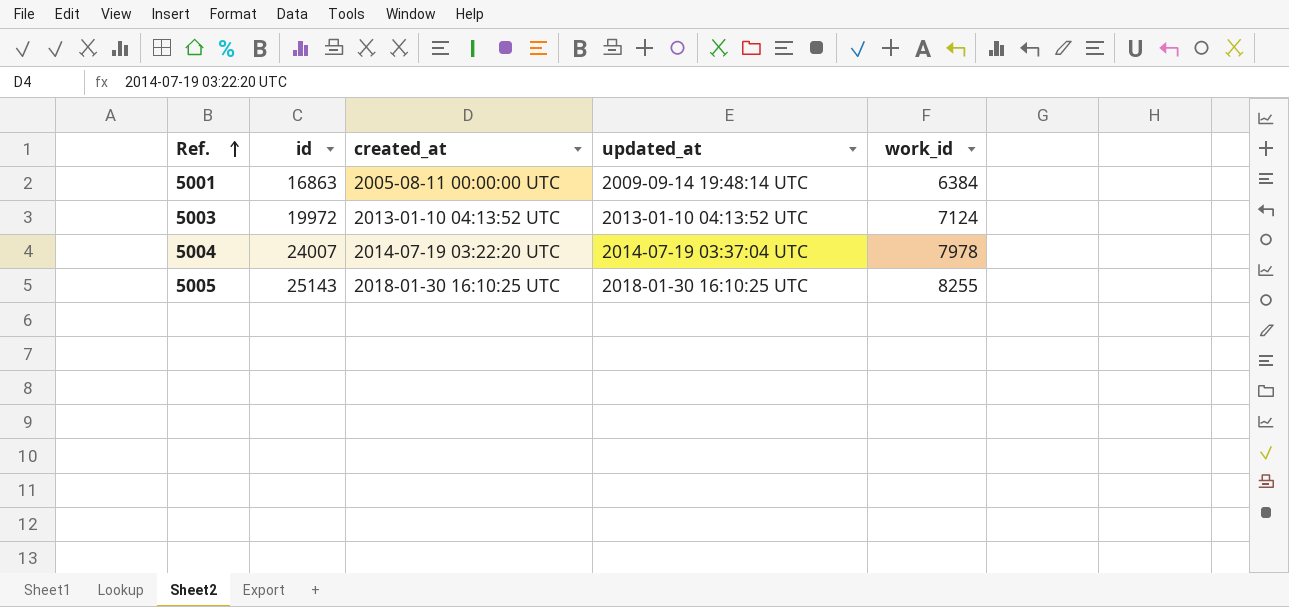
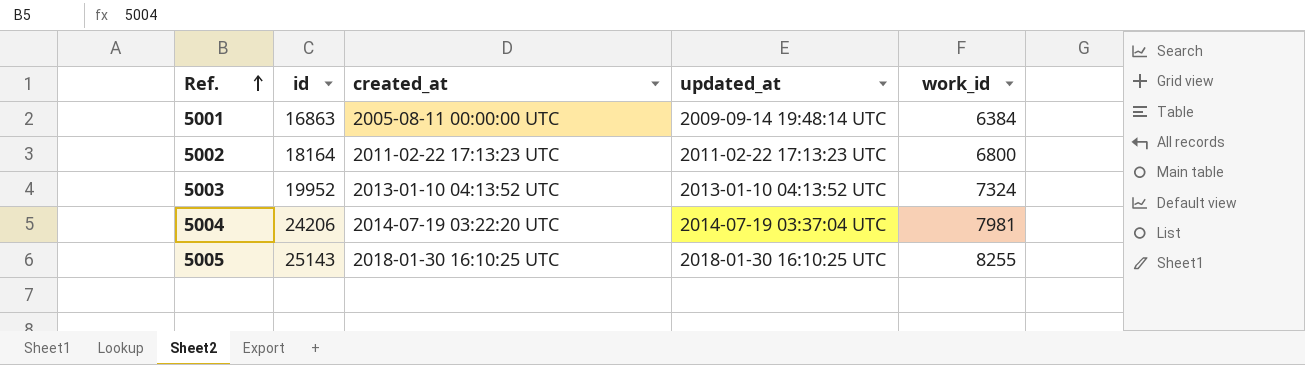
row 5002: none -> 18164 | 2011-02-22 17:13:23 UTC | 2011-02-22 17:13:23 UTC | 6800
5003 | id: 19972 -> 19952
5003 | work_id: 7124 -> 7324
5004 | id: 24007 -> 24206
5004 | work_id: 7978 -> 7981

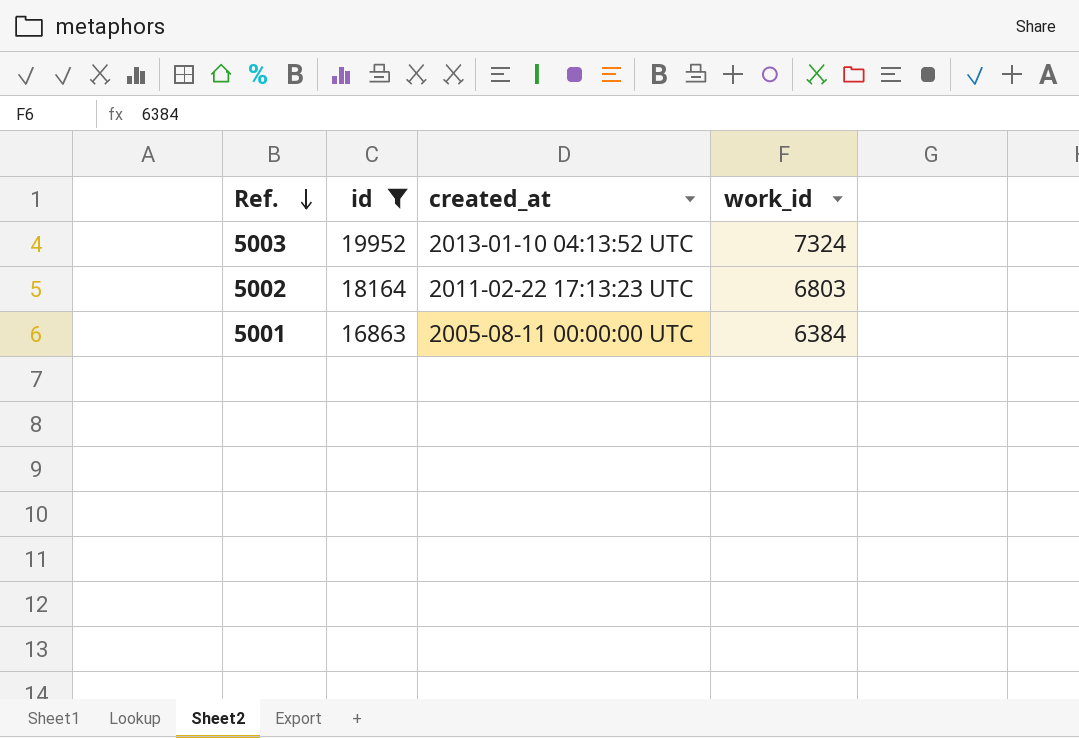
filter: none -> id <= 19952
row order: Ref. ascending -> Ref. descending
column updated_at | position: 4 -> none
5002 | work_id: 6800 -> 6803

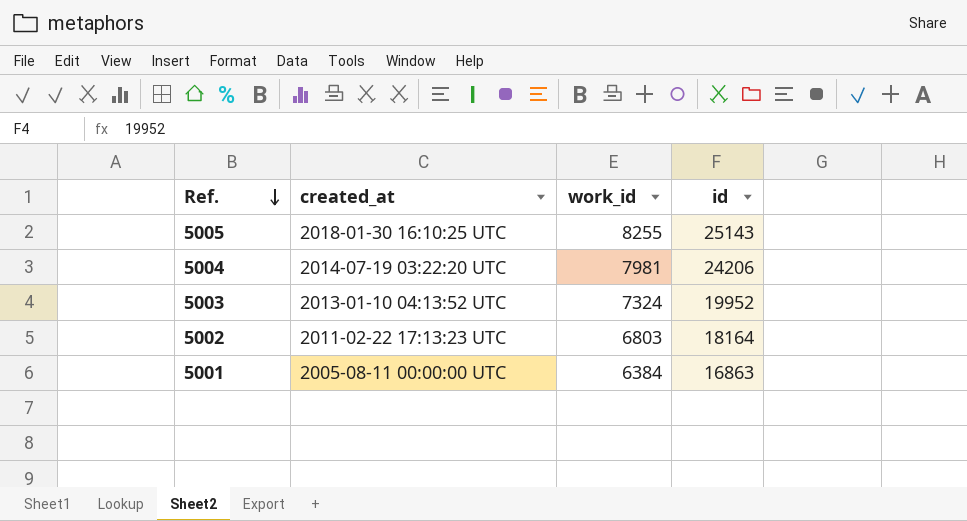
filter: id <= 19952 -> none
column id | position: 2 -> 4

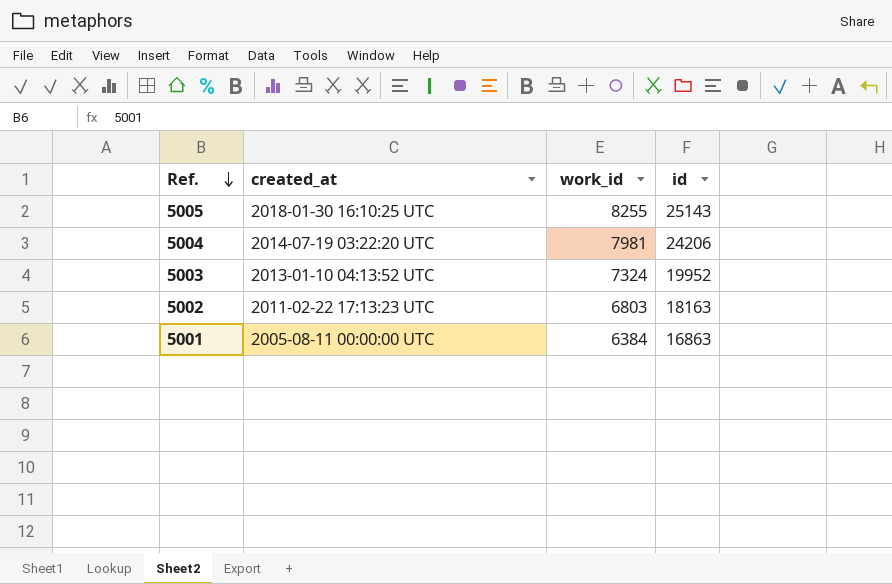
5002 | id: 18164 -> 18163

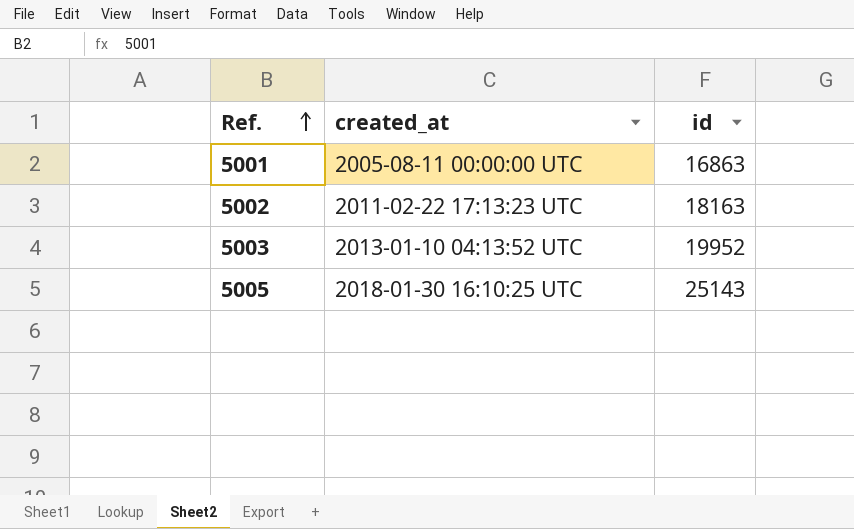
row order: Ref. descending -> Ref. ascending
column work_id | position: 3 -> none
row 5004: 2014-07-19 03:22:20 UTC | 7981 | 24206 -> none

